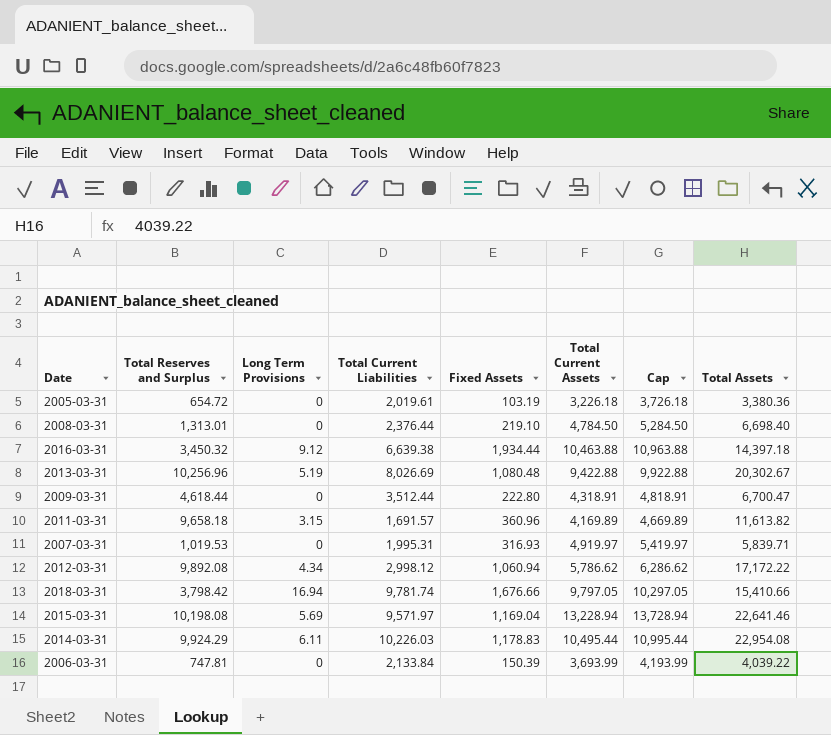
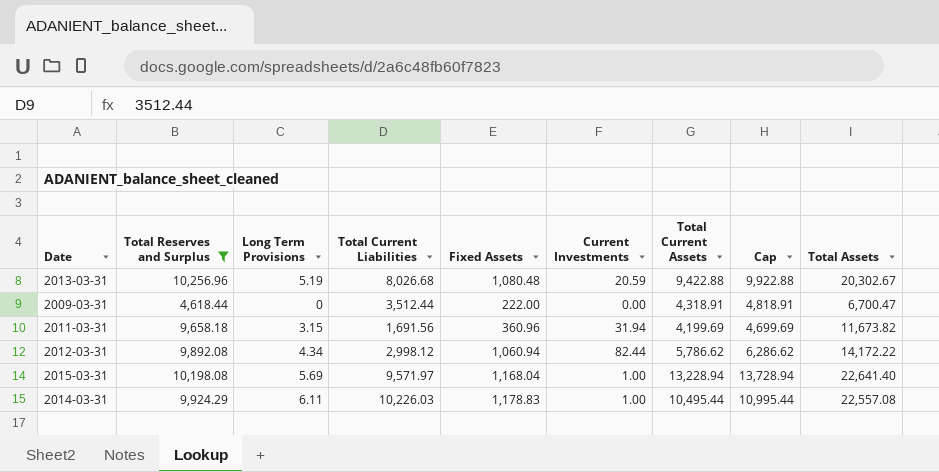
filter: none -> Total Reserves and Surplus >= 4,618.44
column Current Investments | position: none -> 6
2013-03-31 | Total Current Liabilities: 8,026.69 -> 8,026.68
2009-03-31 | Fixed Assets: 222.80 -> 222.00
2011-03-31 | Total Current Liabilities: 1,691.57 -> 1,691.56
2011-03-31 | Total Current Assets: 4,169.89 -> 4,199.69
2011-03-31 | Cap: 4,669.89 -> 4,699.69
2011-03-31 | Total Assets: 11,613.82 -> 11,673.82
2012-03-31 | Total Assets: 17,172.22 -> 14,172.22
2015-03-31 | Fixed Assets: 1,169.04 -> 1,168.04
2015-03-31 | Total Assets: 22,641.46 -> 22,641.40
2014-03-31 | Total Assets: 22,954.08 -> 22,557.08

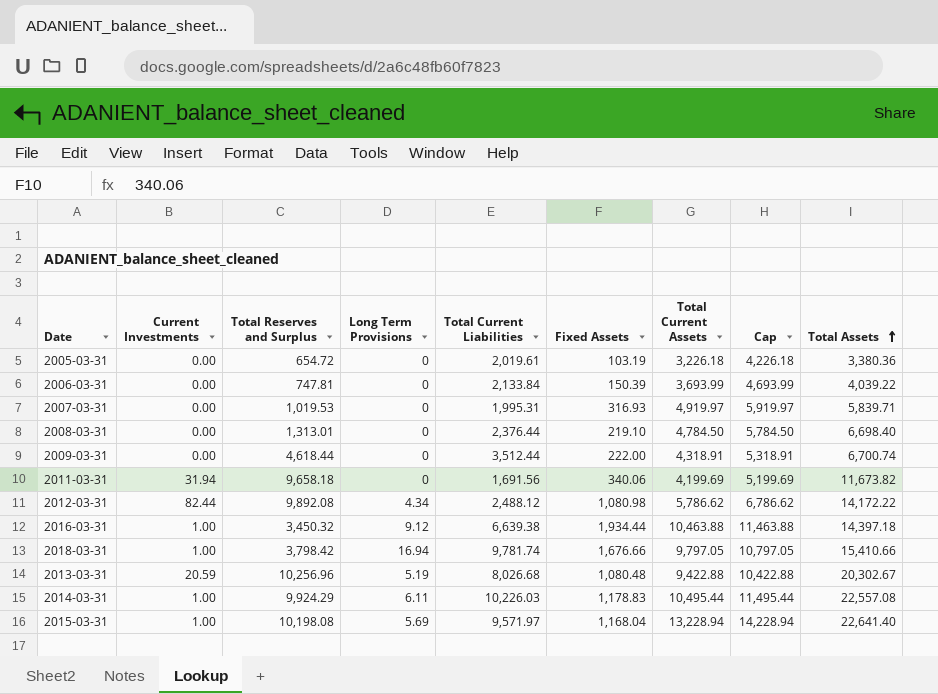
filter: Total Reserves and Surplus >= 4,618.44 -> none
row order: none -> Total Assets ascending
column Current Investments | position: 6 -> 2
column Cap | formula: [Total Current Assets] + 500 -> [Total Current Assets] + 1000
2009-03-31 | Total Assets: 6,700.47 -> 6,700.74
2011-03-31 | Long Term Provisions: 3.15 -> 0
2011-03-31 | Fixed Assets: 360.96 -> 340.06
2012-03-31 | Total Current Liabilities: 2,998.12 -> 2,488.12
2012-03-31 | Fixed Assets: 1,060.94 -> 1,080.98

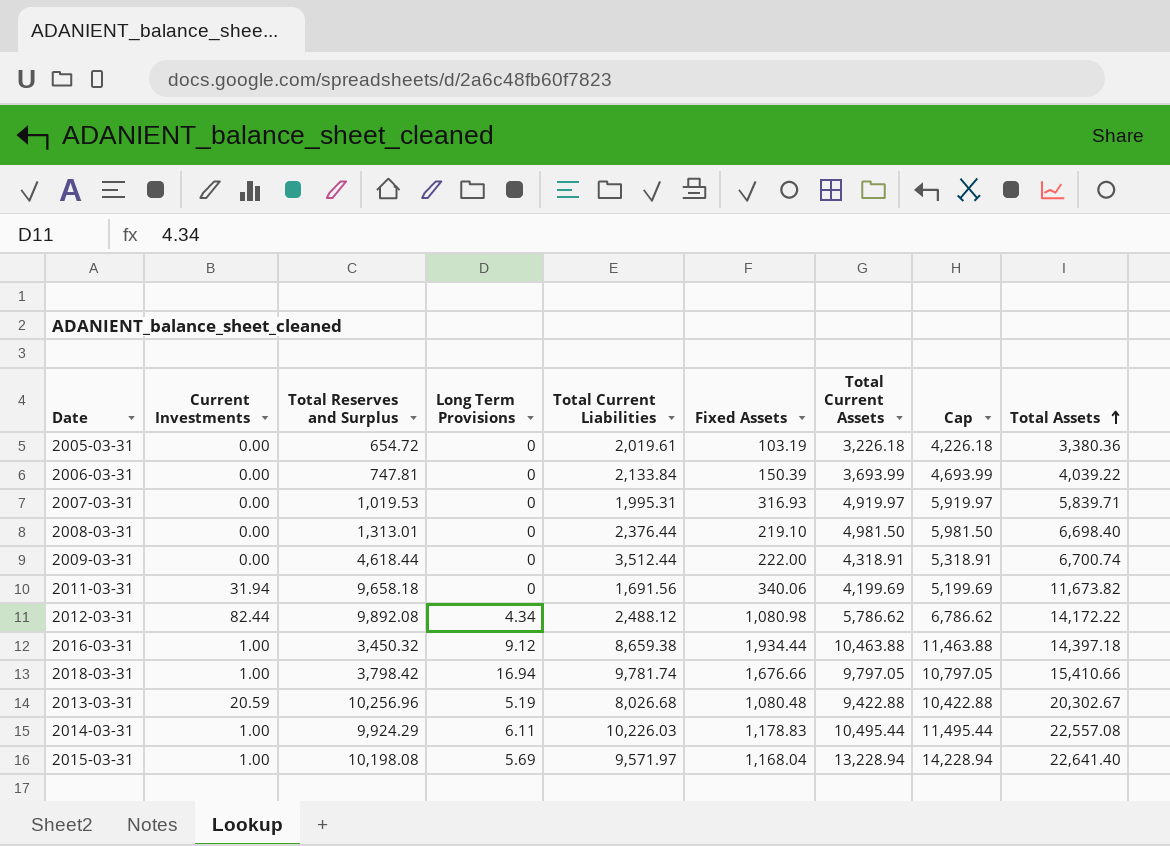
2008-03-31 | Total Current Assets: 4,784.50 -> 4,981.50
2008-03-31 | Cap: 5,784.50 -> 5,981.50
2016-03-31 | Total Current Liabilities: 6,639.38 -> 8,659.38

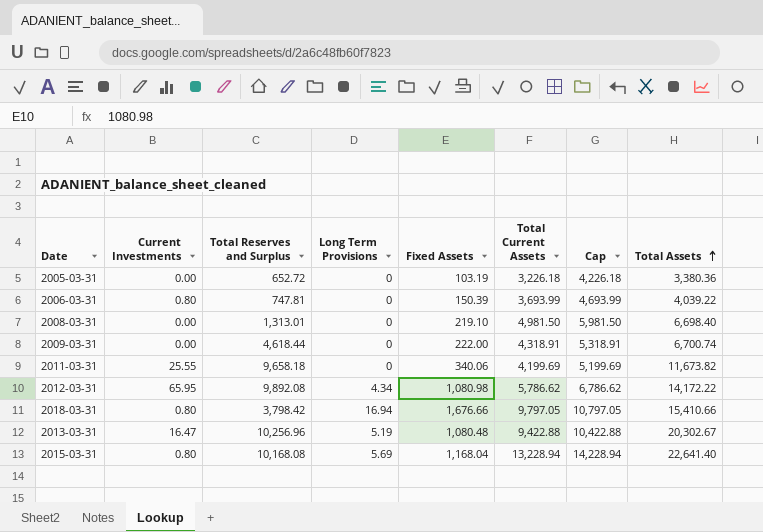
column Total Current Liabilities | position: 5 -> none
row 2007-03-31: 0.00 | 1,019.53 | 0 | 1,995.31 | 316.93 | 4,919.97 | 5,919.97 | 5,839.71 -> none
row 2016-03-31: 1.00 | 3,450.32 | 9.12 | 8,659.38 | 1,934.44 | 10,463.88 | 11,463.88 | 14,397.18 -> none
row 2014-03-31: 1.00 | 9,924.29 | 6.11 | 10,226.03 | 1,178.83 | 10,495.44 | 11,495.44 | 22,557.08 -> none
2005-03-31 | Total Reserves and Surplus: 654.72 -> 652.72
2006-03-31 | Current Investments: 0.00 -> 0.80
2011-03-31 | Current Investments: 31.94 -> 25.55
2012-03-31 | Current Investments: 82.44 -> 65.95
2018-03-31 | Current Investments: 1.00 -> 0.80
2013-03-31 | Current Investments: 20.59 -> 16.47
2015-03-31 | Current Investments: 1.00 -> 0.80
2015-03-31 | Total Reserves and Surplus: 10,198.08 -> 10,168.08

